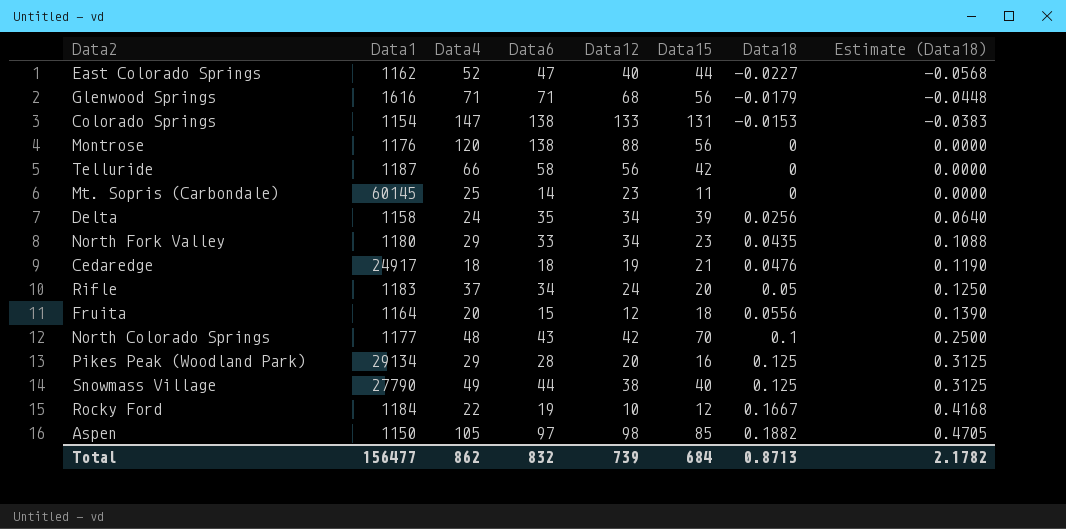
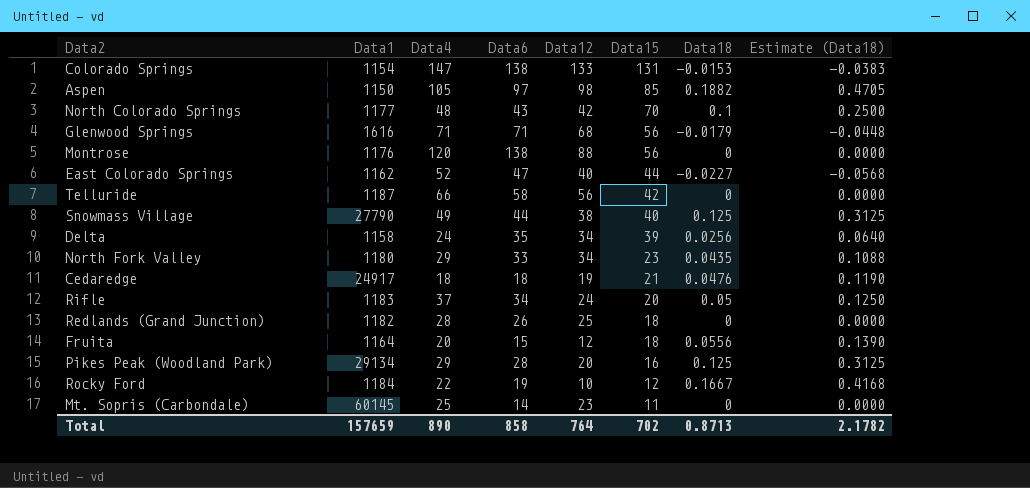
row order: Data18 ascending -> Data15 descending
row Redlands (Grand Junction): none -> 1182 | 28 | 26 | 25 | 18 | 0 | 0.0000
Total | Data1: 156477 -> 157659
Total | Data4: 862 -> 890
Total | Data6: 832 -> 858
Total | Data12: 739 -> 764
Total | Data15: 684 -> 702

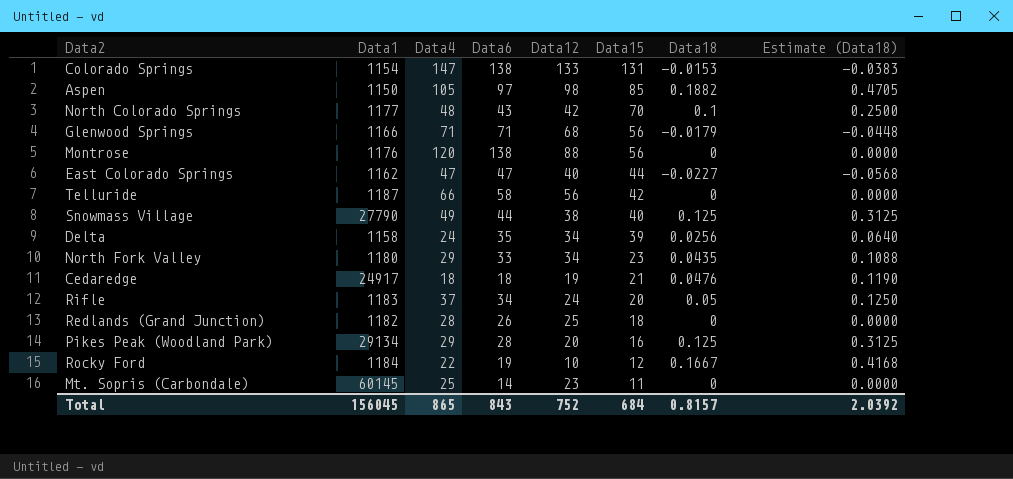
row Fruita: 1164 | 20 | 15 | 12 | 18 | 0.0556 | 0.1390 -> none
Glenwood Springs | Data1: 1616 -> 1166
East Colorado Springs | Data4: 52 -> 47
Total | Data1: 157659 -> 156045
Total | Data4: 890 -> 865
Total | Data6: 858 -> 843
Total | Data12: 764 -> 752
Total | Data15: 702 -> 684
Total | Data18: 0.8713 -> 0.8157
Total | Estimate (Data18): 2.1782 -> 2.0392

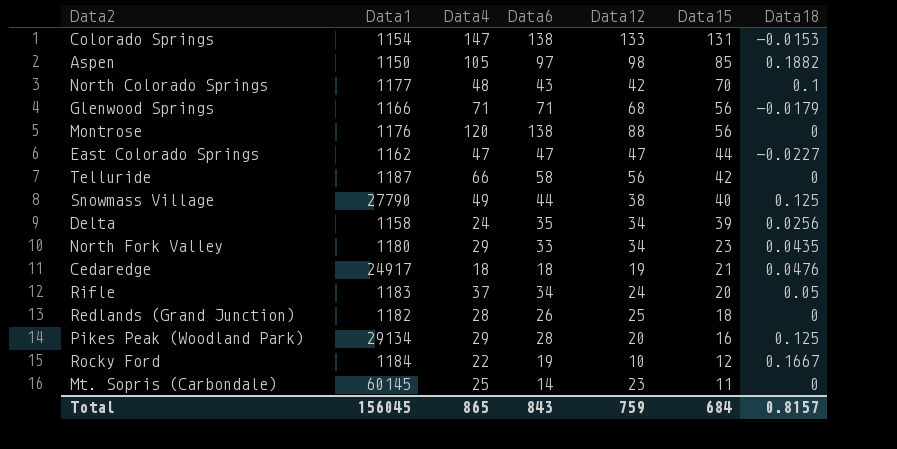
column Estimate (Data18) | formula: [Data18] * 2.5 -> none
East Colorado Springs | Data12: 40 -> 47
Total | Data12: 752 -> 759

